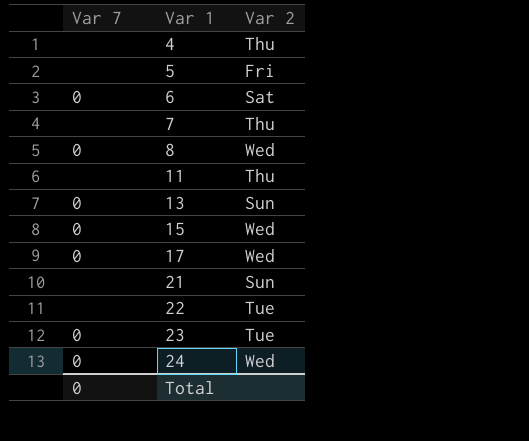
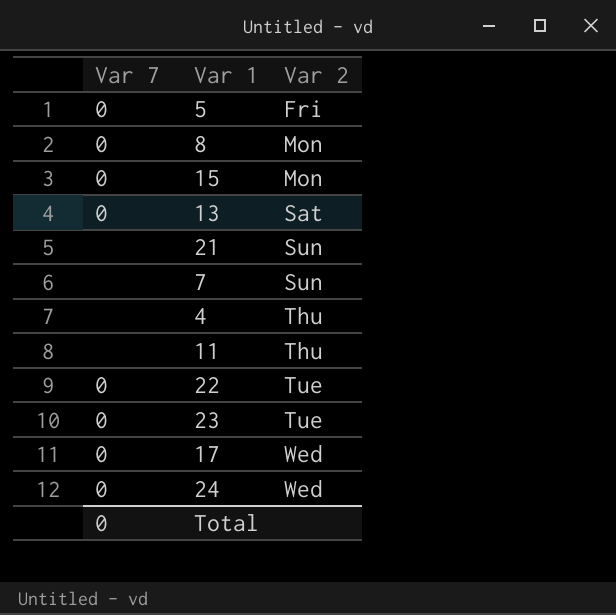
row order: Var 1 ascending -> Var 2 ascending
row 6: 0 | Sat -> none
5 | Var 7: none -> 0
8 | Var 2: Wed -> Mon
15 | Var 2: Wed -> Mon
13 | Var 2: Sun -> Sat
7 | Var 2: Thu -> Sun
22 | Var 7: none -> 0

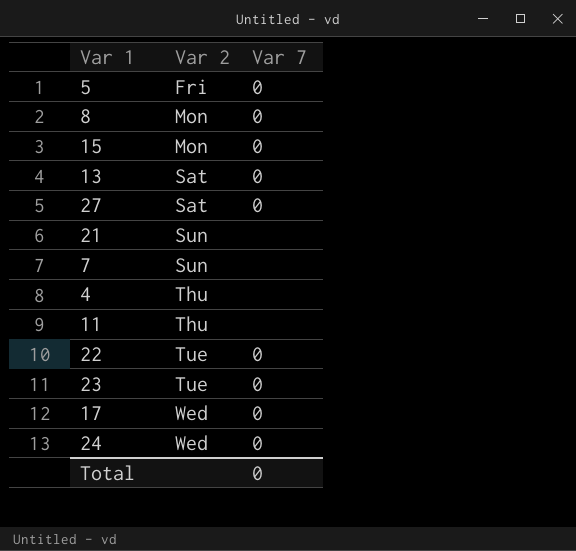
column Var 7 | position: 1 -> 3
row 27: none -> Sat | 0

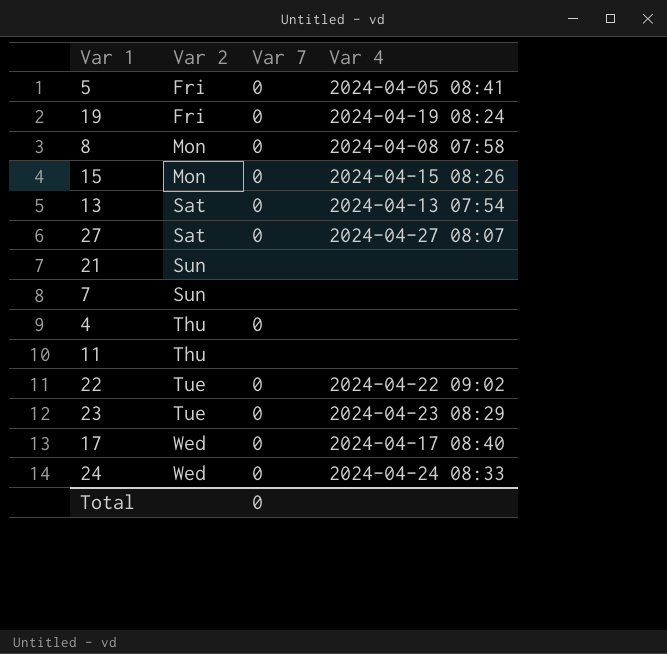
column Var 4 | position: none -> 4
row 19: none -> Fri | 0 | 2024-04-19 08:24
4 | Var 7: none -> 0

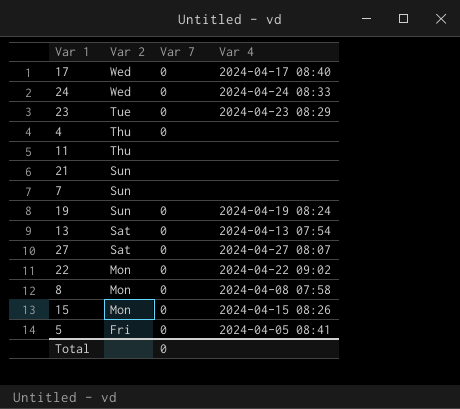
row order: Var 2 ascending -> Var 2 descending
19 | Var 2: Fri -> Sun
22 | Var 2: Tue -> Mon

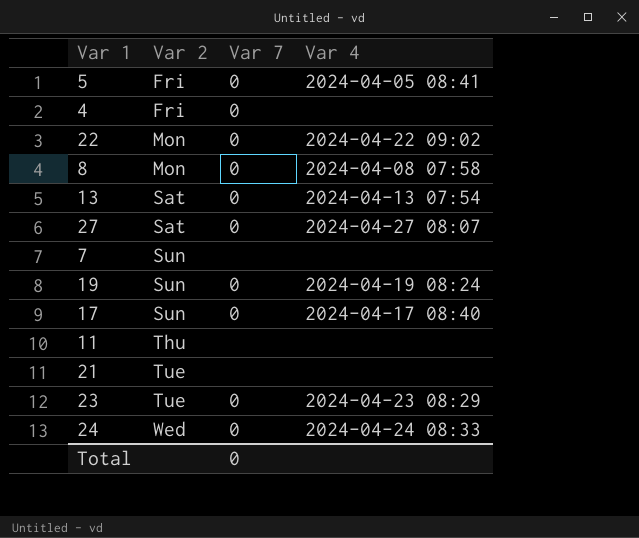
row order: Var 2 descending -> Var 2 ascending
row 15: Mon | 0 | 2024-04-15 08:26 -> none
4 | Var 2: Thu -> Fri
17 | Var 2: Wed -> Sun
21 | Var 2: Sun -> Tue

